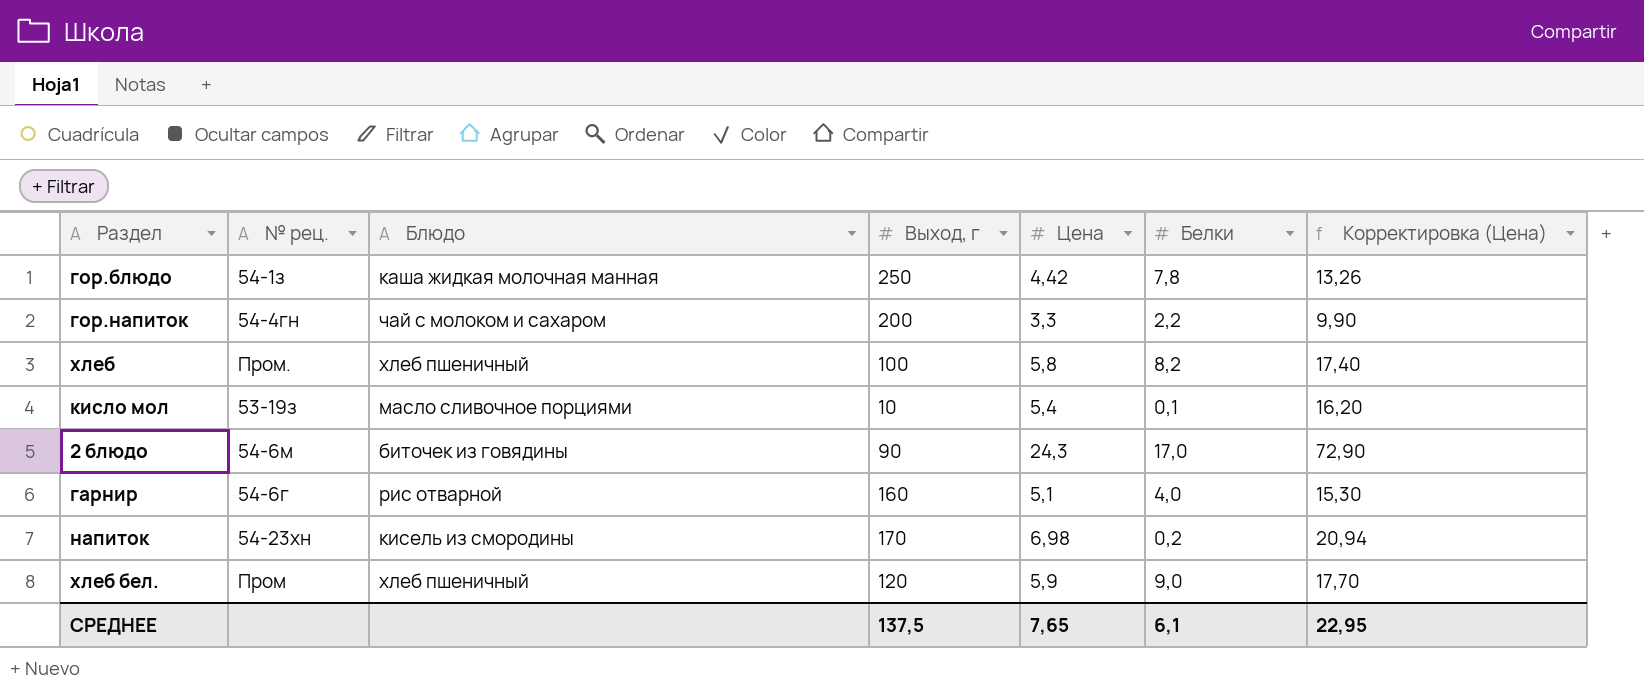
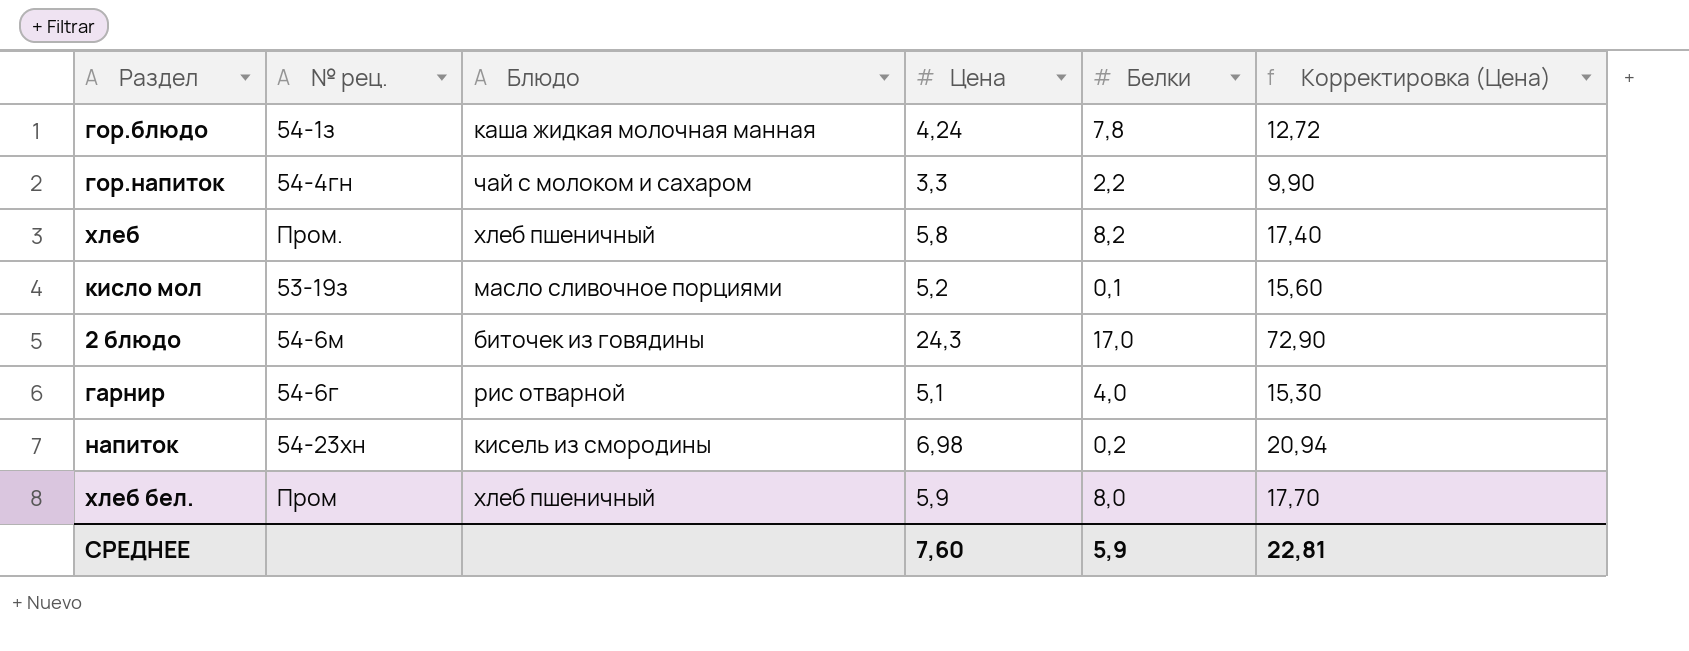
column Выход, г | position: 4 -> none
гор.блюдо | Цена: 4,42 -> 4,24
гор.блюдо | Корректировка (Цена): 13,26 -> 12,72
кисло мол | Цена: 5,4 -> 5,2
кисло мол | Корректировка (Цена): 16,20 -> 15,60
хлеб бел. | Белки: 9,0 -> 8,0
СРЕДНЕЕ | Цена: 7,65 -> 7,60
СРЕДНЕЕ | Белки: 6,1 -> 5,9
СРЕДНЕЕ | Корректировка (Цена): 22,95 -> 22,81

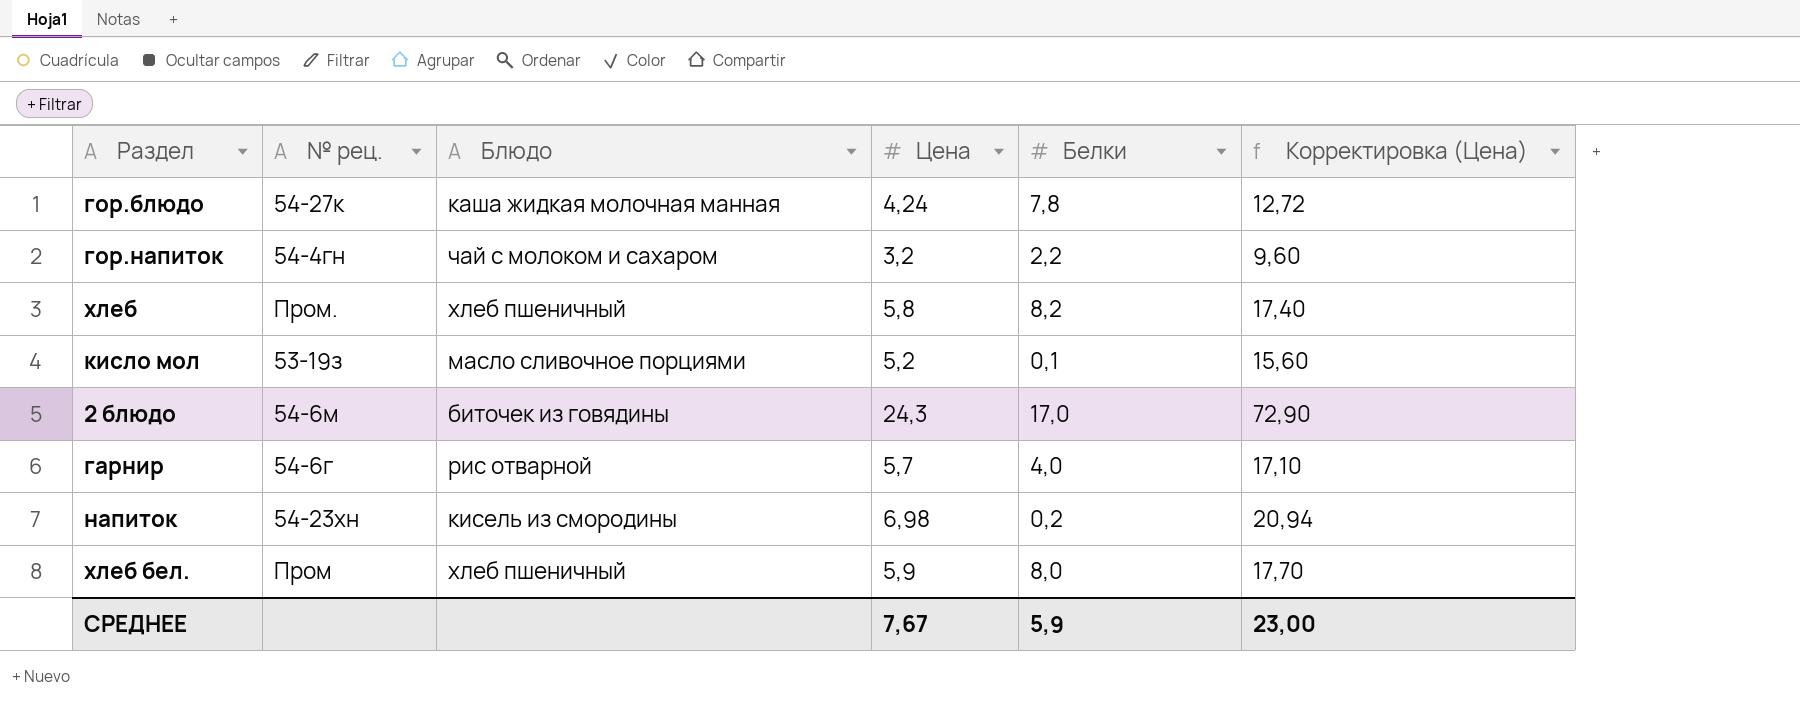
гор.блюдо | № рец.: 54-1з -> 54-27к
гор.напиток | Цена: 3,3 -> 3,2
гор.напиток | Корректировка (Цена): 9,90 -> 9,60
гарнир | Цена: 5,1 -> 5,7
гарнир | Корректировка (Цена): 15,30 -> 17,10
СРЕДНЕЕ | Цена: 7,60 -> 7,67
СРЕДНЕЕ | Корректировка (Цена): 22,81 -> 23,00

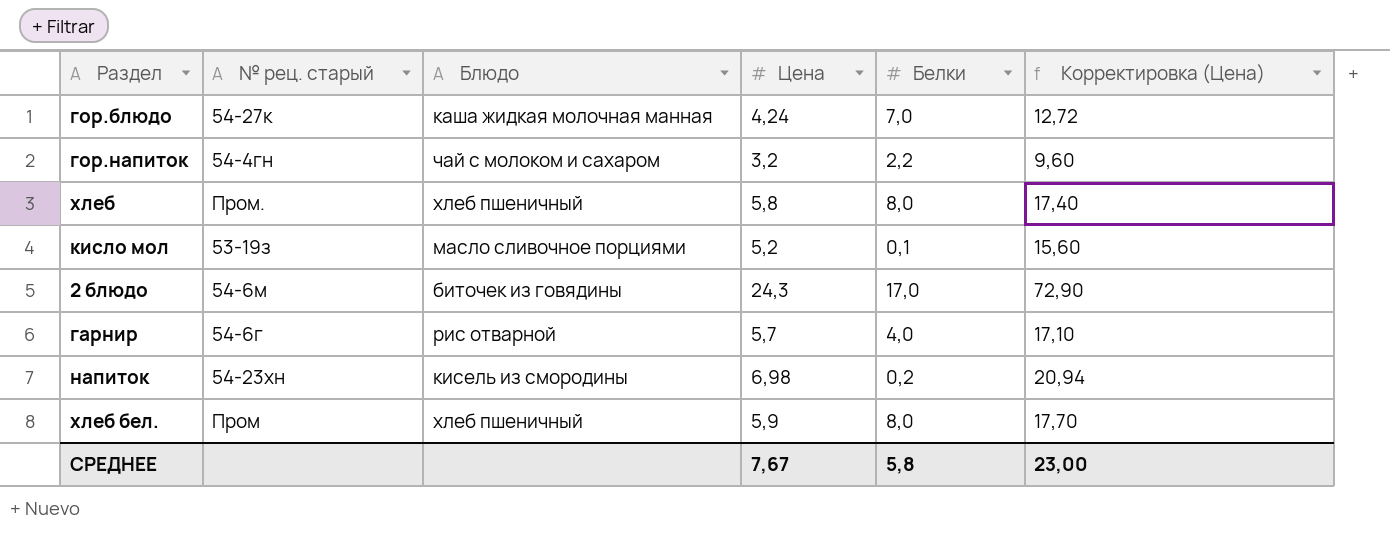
column name: № рец. -> № рец. старый
гор.блюдо | Белки: 7,8 -> 7,0
хлеб | Белки: 8,2 -> 8,0
СРЕДНЕЕ | Белки: 5,9 -> 5,8

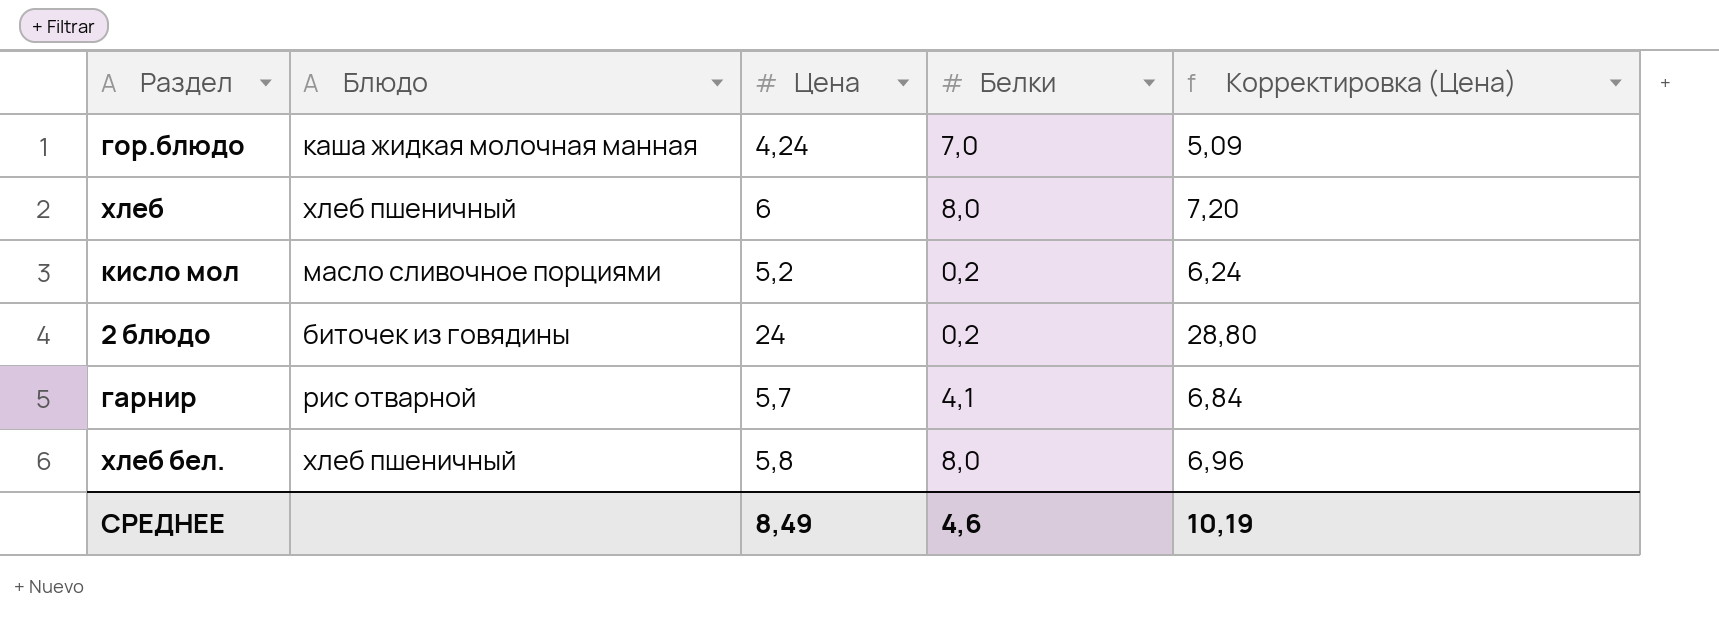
column № рец. старый | position: 2 -> none
column Корректировка (Цена) | formula: [Цена] * 3 -> [Цена] * 1,2
row гор.напиток: 54-4гн | чай с молоком и сахаром | 3,2 | 2,2 | 9,60 -> none
row напиток: 54-23хн | кисель из смородины | 6,98 | 0,2 | 20,94 -> none
хлеб | Цена: 5,8 -> 6
кисло мол | Белки: 0,1 -> 0,2
2 блюдо | Цена: 24,3 -> 24
2 блюдо | Белки: 17,0 -> 0,2
гарнир | Белки: 4,0 -> 4,1
хлеб бел. | Цена: 5,9 -> 5,8
СРЕДНЕЕ | Цена: 7,67 -> 8,49
СРЕДНЕЕ | Белки: 5,8 -> 4,6
СРЕДНЕЕ | Корректировка (Цена): 23,00 -> 10,19

